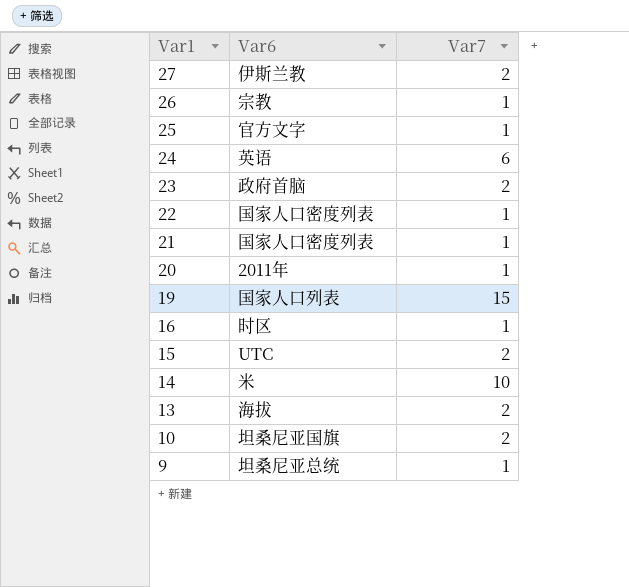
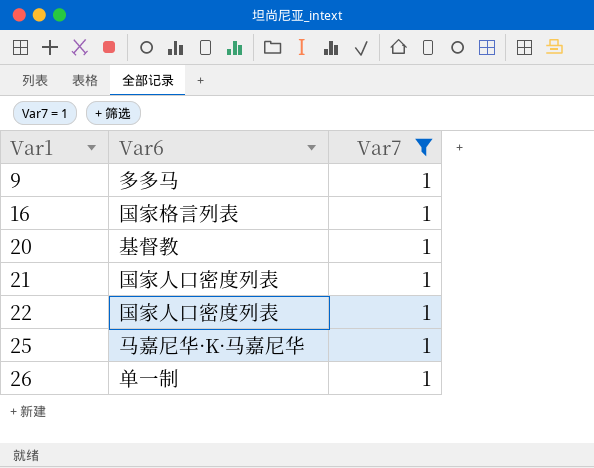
filter: none -> Var7 = 1
row order: Var1 descending -> Var1 ascending
9 | Var6: 坦桑尼亚总统 -> 多多马
16 | Var6: 时区 -> 国家格言列表
20 | Var6: 2011年 -> 基督教
25 | Var6: 官方文字 -> 马嘉尼华·K·马嘉尼华
26 | Var6: 宗教 -> 单一制

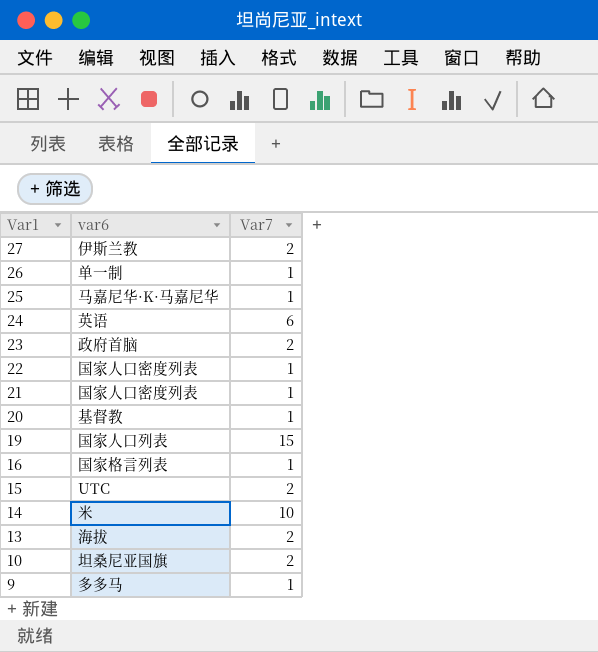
filter: Var7 = 1 -> none
row order: Var1 ascending -> Var1 descending
column name: Var6 -> var6

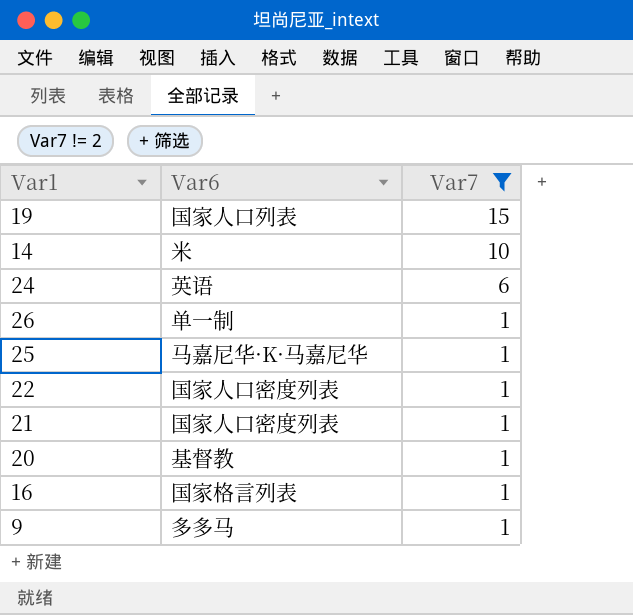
filter: none -> Var7 != 2
row order: Var1 descending -> Var7 descending
column name: var6 -> Var6

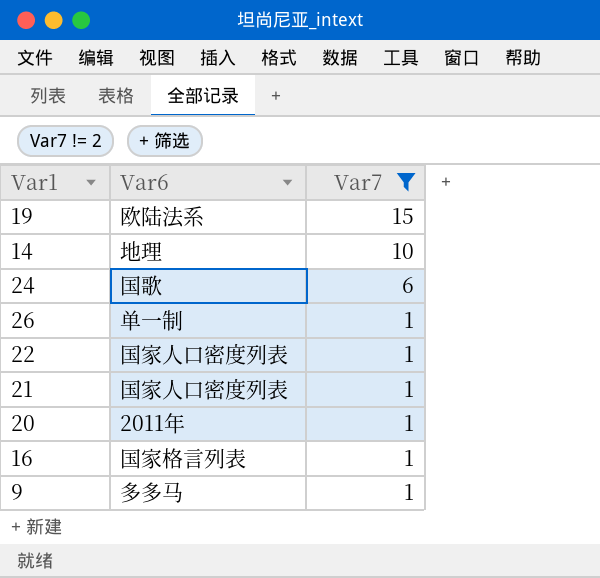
row 25: 马嘉尼华·K·马嘉尼华 | 1 -> none
19 | Var6: 国家人口列表 -> 欧陆法系
14 | Var6: 米 -> 地理
24 | Var6: 英语 -> 国歌
20 | Var6: 基督教 -> 2011年

